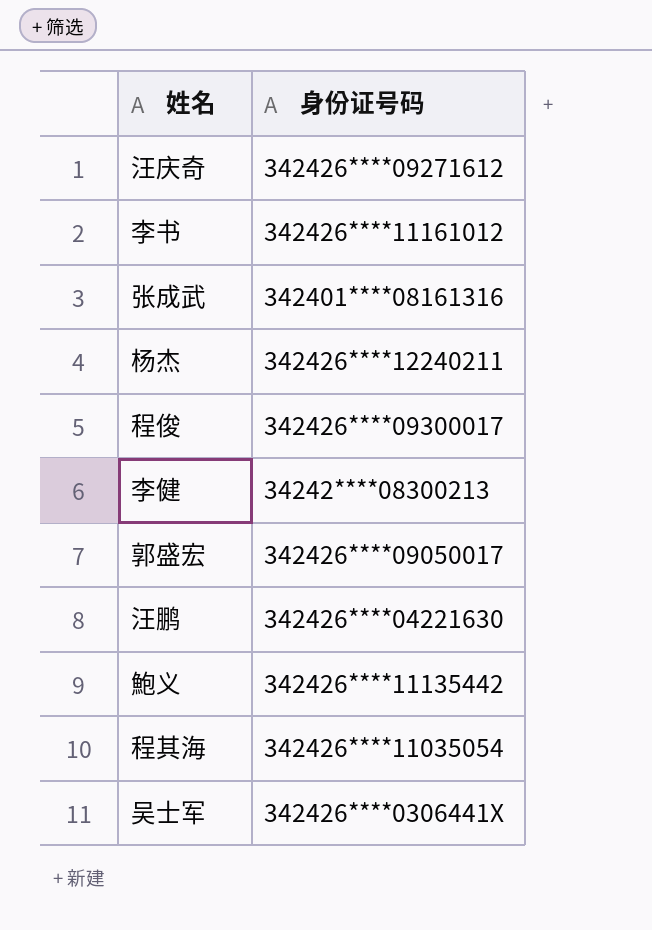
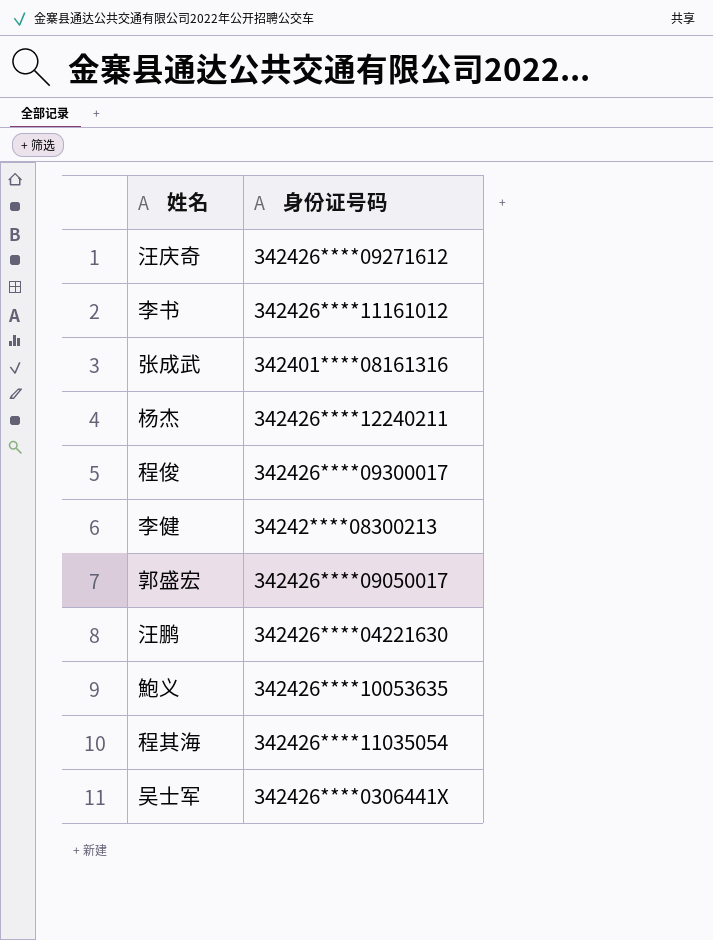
鮑义 | 身份证号码: 342426****11135442 -> 342426****10053635

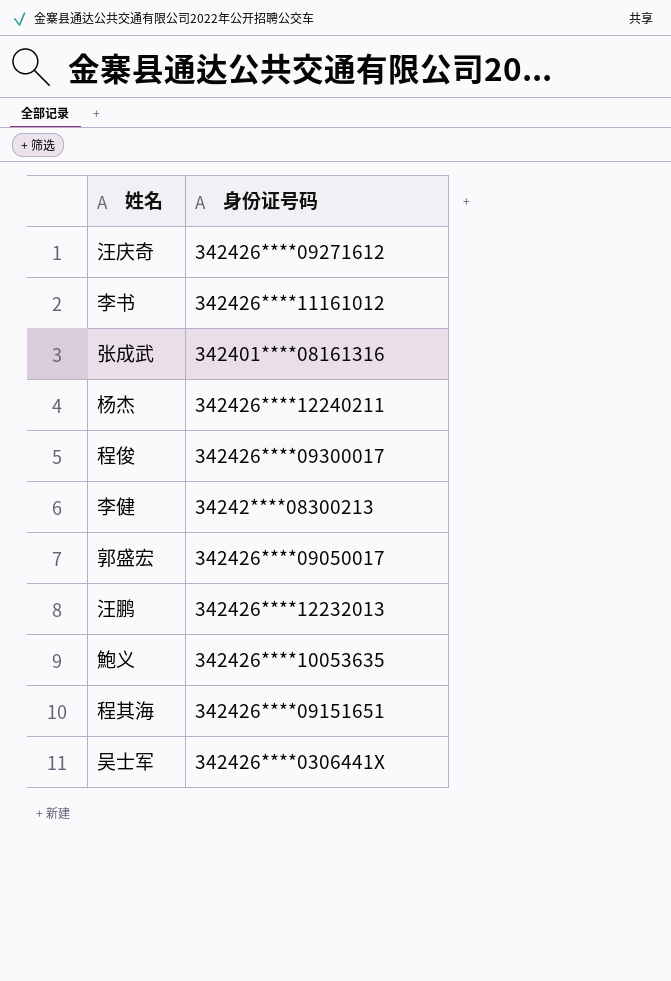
汪鹏 | 身份证号码: 342426****04221630 -> 342426****12232013
程其海 | 身份证号码: 342426****11035054 -> 342426****09151651

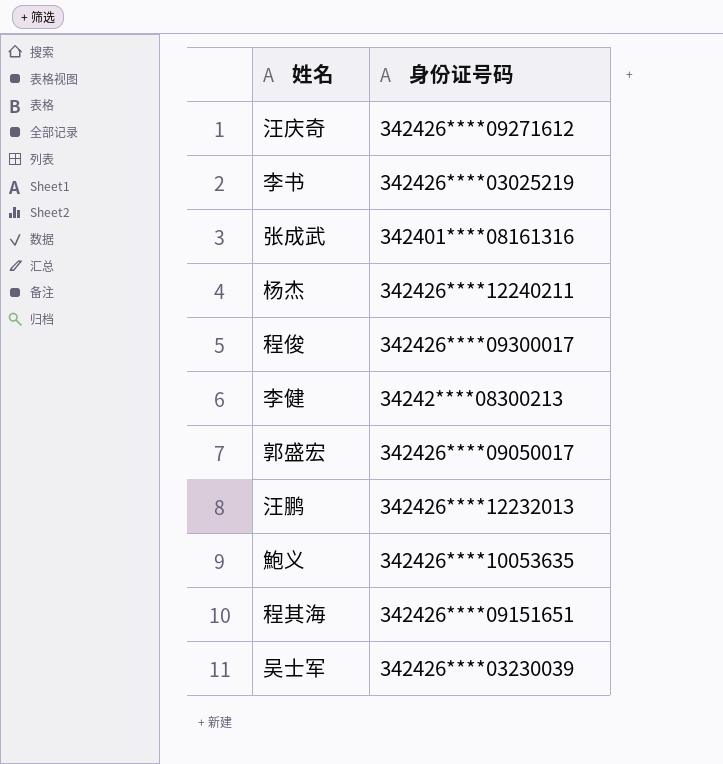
李书 | 身份证号码: 342426****11161012 -> 342426****03025219
吴士军 | 身份证号码: 342426****0306441X -> 342426****03230039

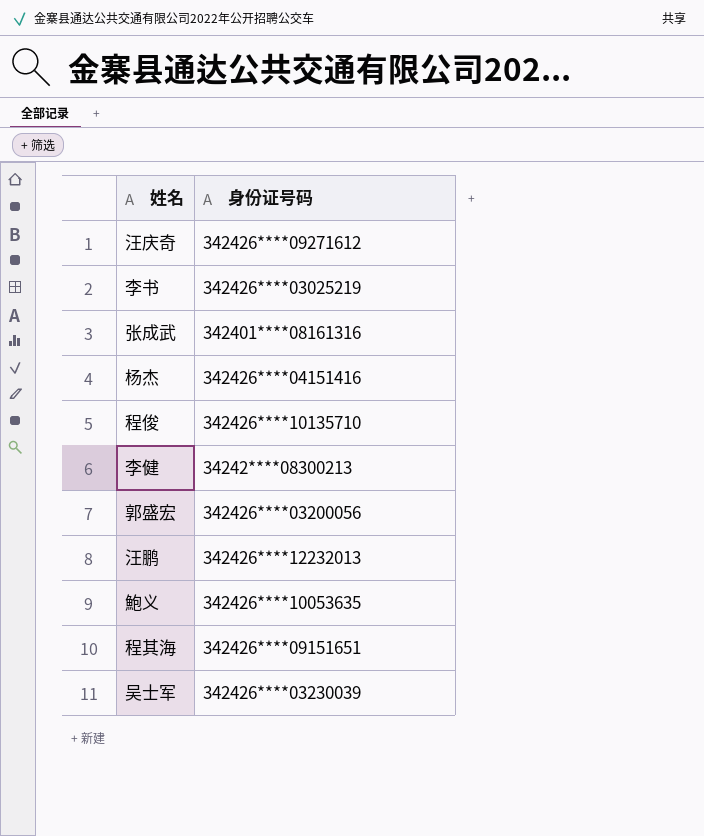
杨杰 | 身份证号码: 342426****12240211 -> 342426****04151416
程俊 | 身份证号码: 342426****09300017 -> 342426****10135710
郭盛宏 | 身份证号码: 342426****09050017 -> 342426****03200056

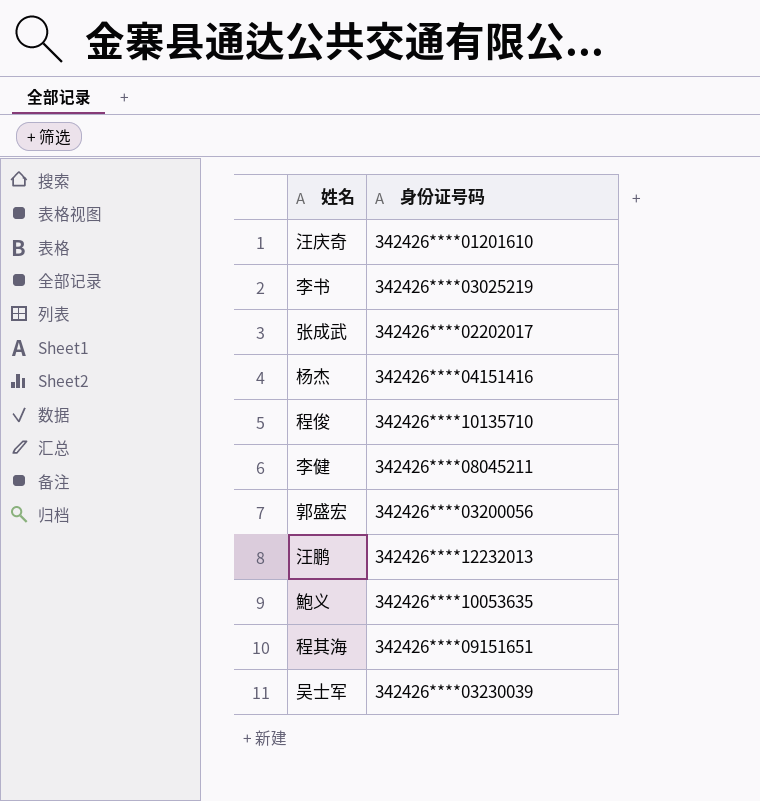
汪庆奇 | 身份证号码: 342426****09271612 -> 342426****01201610
张成武 | 身份证号码: 342401****08161316 -> 342426****02202017
李健 | 身份证号码: 34242****08300213 -> 342426****08045211

